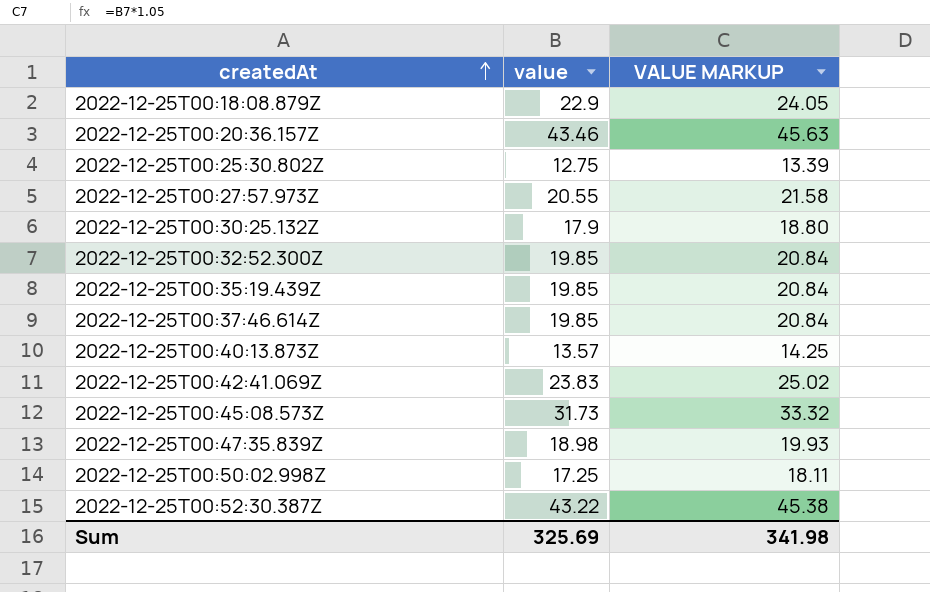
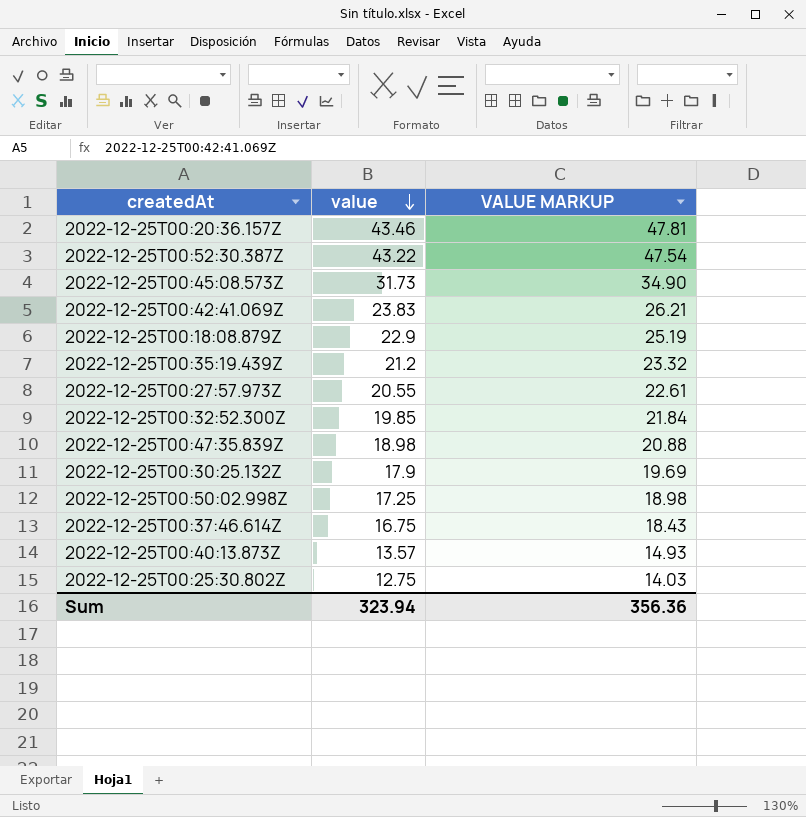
row order: createdAt ascending -> value descending
column VALUE MARKUP | formula: [value] * 1.05 -> [value] * 1.1
2022-12-25T00:35:19.439Z | value: 19.85 -> 21.2
2022-12-25T00:37:46.614Z | value: 19.85 -> 16.75
Sum | value: 325.69 -> 323.94
Sum | VALUE MARKUP: 341.98 -> 356.36

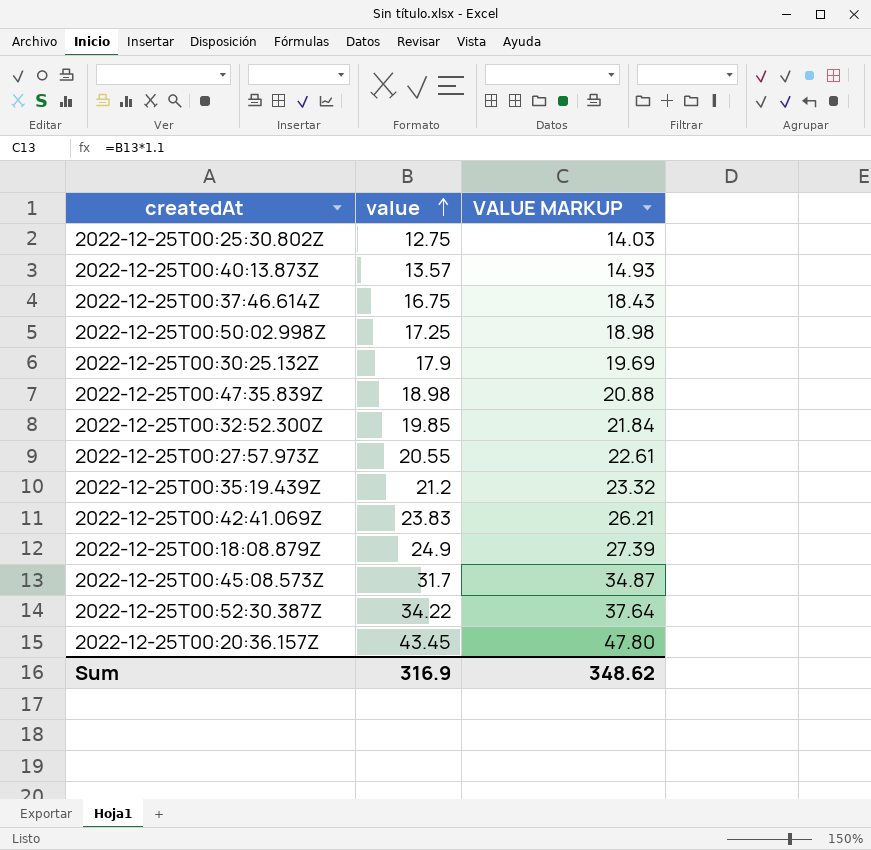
row order: value descending -> value ascending
2022-12-25T00:18:08.879Z | value: 22.9 -> 24.9
2022-12-25T00:18:08.879Z | VALUE MARKUP: 25.19 -> 27.39
2022-12-25T00:45:08.573Z | value: 31.73 -> 31.7
2022-12-25T00:45:08.573Z | VALUE MARKUP: 34.90 -> 34.87
2022-12-25T00:52:30.387Z | value: 43.22 -> 34.22
2022-12-25T00:52:30.387Z | VALUE MARKUP: 47.54 -> 37.64
2022-12-25T00:20:36.157Z | value: 43.46 -> 43.45
2022-12-25T00:20:36.157Z | VALUE MARKUP: 47.81 -> 47.80
Sum | value: 323.94 -> 316.9
Sum | VALUE MARKUP: 356.36 -> 348.62

